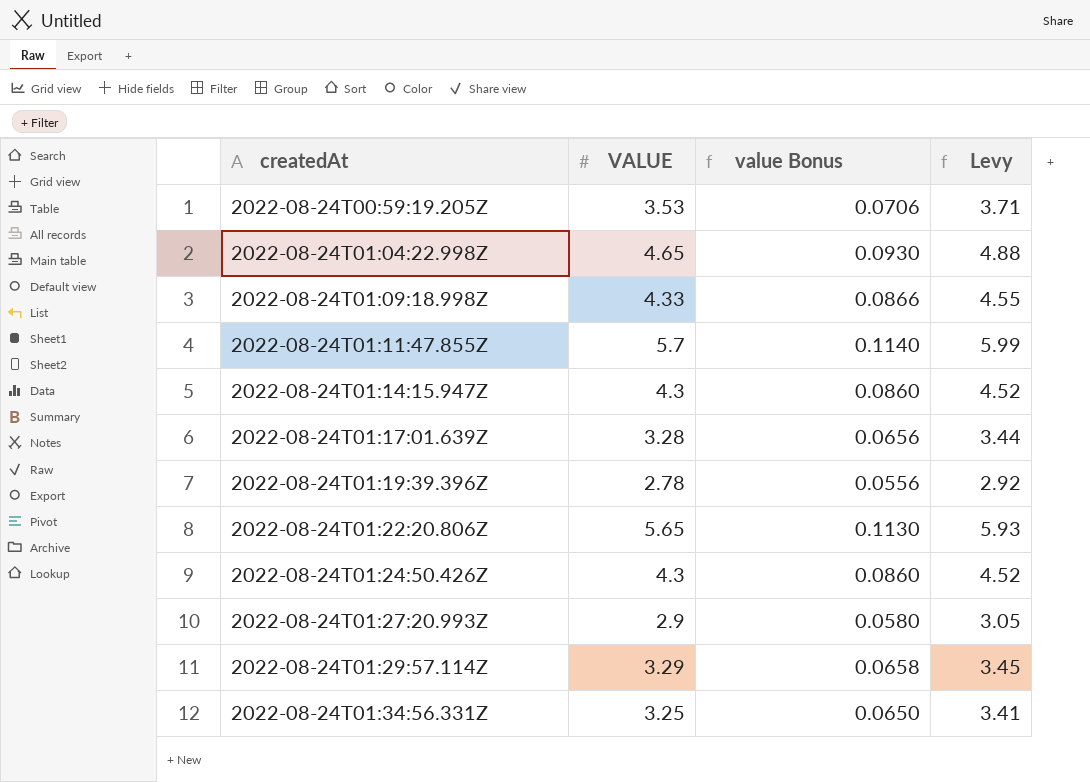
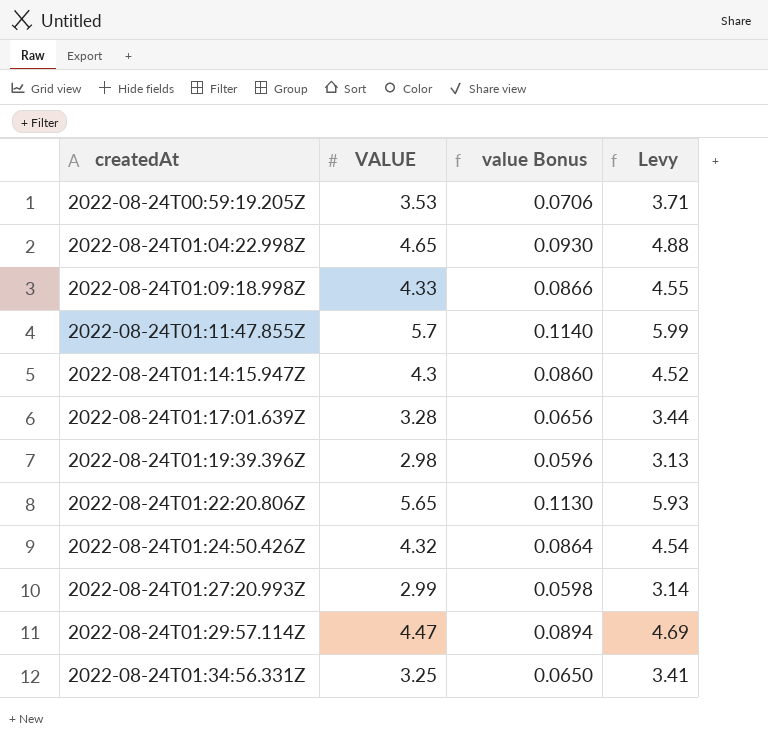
2022-08-24T01:19:39.396Z | VALUE: 2.78 -> 2.98
2022-08-24T01:19:39.396Z | value Bonus: 0.0556 -> 0.0596
2022-08-24T01:19:39.396Z | Levy: 2.92 -> 3.13
2022-08-24T01:24:50.426Z | VALUE: 4.3 -> 4.32
2022-08-24T01:24:50.426Z | value Bonus: 0.0860 -> 0.0864
2022-08-24T01:24:50.426Z | Levy: 4.52 -> 4.54
2022-08-24T01:27:20.993Z | VALUE: 2.9 -> 2.99
2022-08-24T01:27:20.993Z | value Bonus: 0.0580 -> 0.0598
2022-08-24T01:27:20.993Z | Levy: 3.05 -> 3.14
2022-08-24T01:29:57.114Z | VALUE: 3.29 -> 4.47
2022-08-24T01:29:57.114Z | value Bonus: 0.0658 -> 0.0894
2022-08-24T01:29:57.114Z | Levy: 3.45 -> 4.69

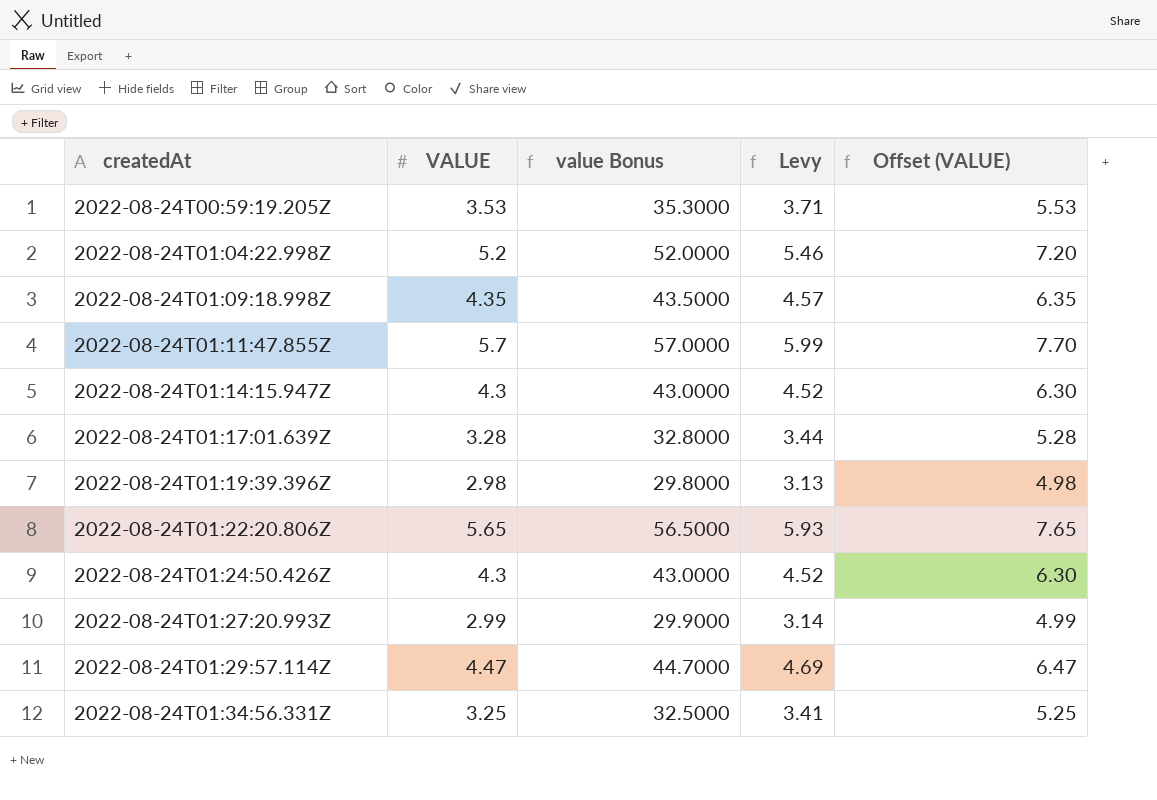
column value Bonus | formula: [VALUE] * 0.02 -> [VALUE] * 10
column Offset (VALUE) | formula: none -> [VALUE] + 2
2022-08-24T01:04:22.998Z | VALUE: 4.65 -> 5.2
2022-08-24T01:04:22.998Z | Levy: 4.88 -> 5.46
2022-08-24T01:09:18.998Z | VALUE: 4.33 -> 4.35
2022-08-24T01:09:18.998Z | Levy: 4.55 -> 4.57
2022-08-24T01:24:50.426Z | VALUE: 4.32 -> 4.3
2022-08-24T01:24:50.426Z | Levy: 4.54 -> 4.52

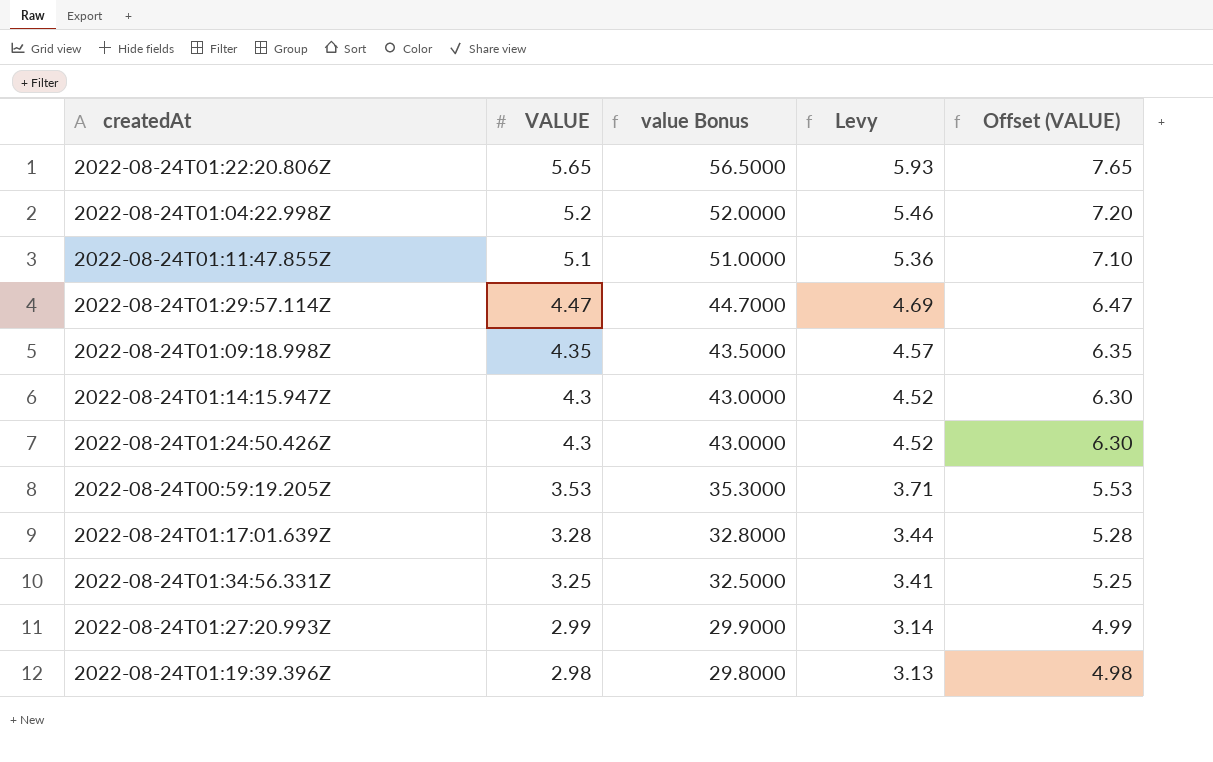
row order: createdAt ascending -> VALUE descending
2022-08-24T01:11:47.855Z | VALUE: 5.7 -> 5.1
2022-08-24T01:11:47.855Z | value Bonus: 57.0000 -> 51.0000
2022-08-24T01:11:47.855Z | Levy: 5.99 -> 5.36
2022-08-24T01:11:47.855Z | Offset (VALUE): 7.70 -> 7.10

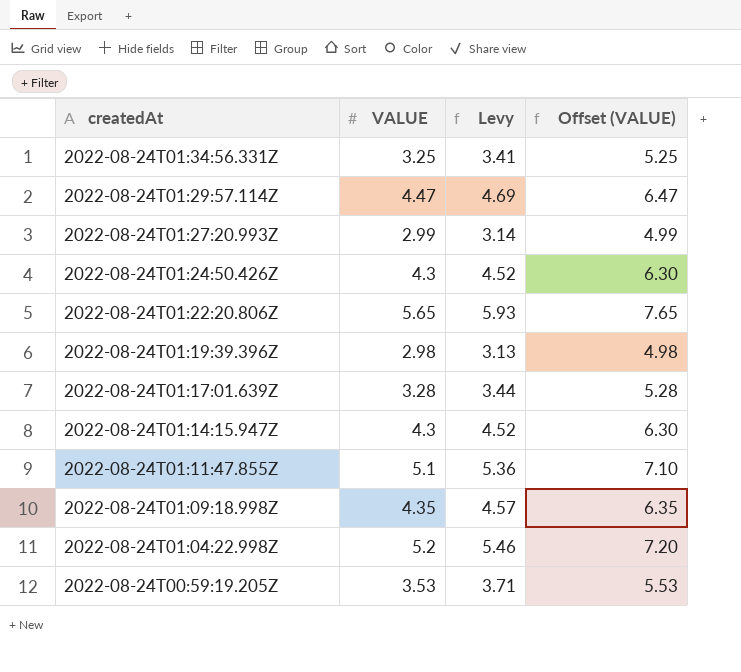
row order: VALUE descending -> createdAt descending
column value Bonus | formula: [VALUE] * 10 -> none

